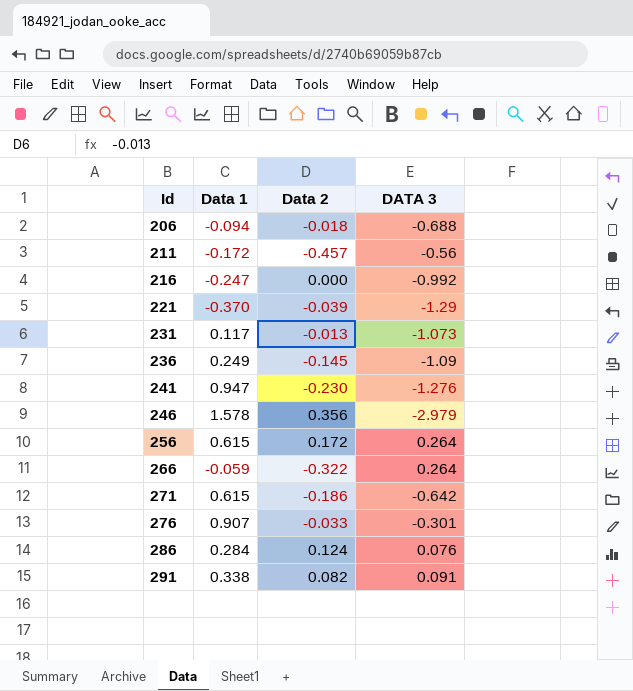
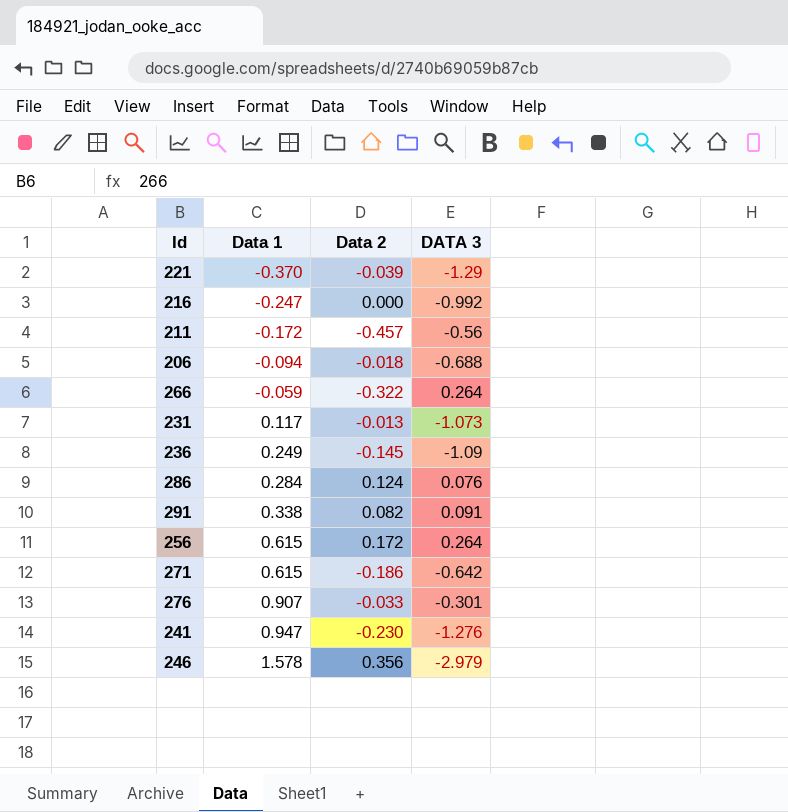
row order: Id ascending -> Data 1 ascending

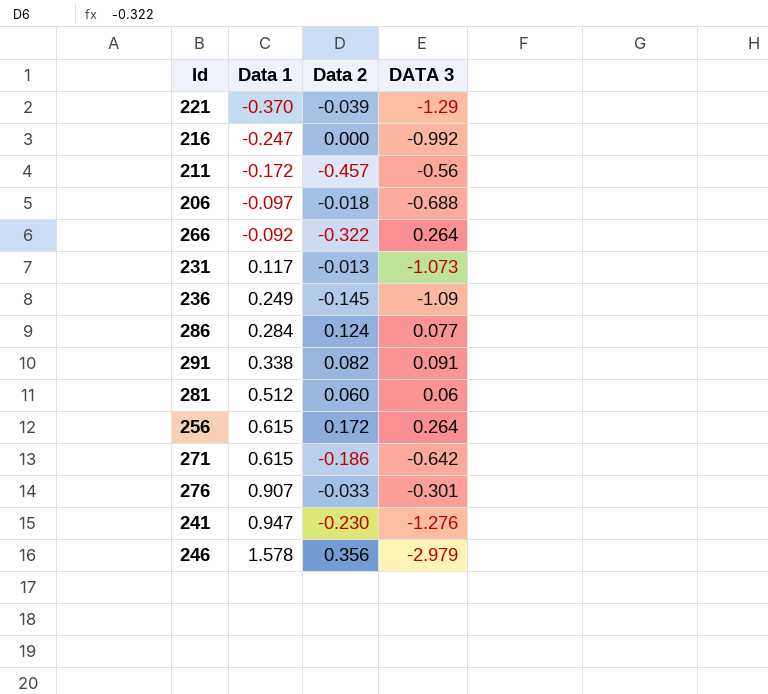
206 | Data 1: -0.094 -> -0.097
266 | Data 1: -0.059 -> -0.092
286 | DATA 3: 0.076 -> 0.077
row 281: none -> 0.512 | 0.060 | 0.06

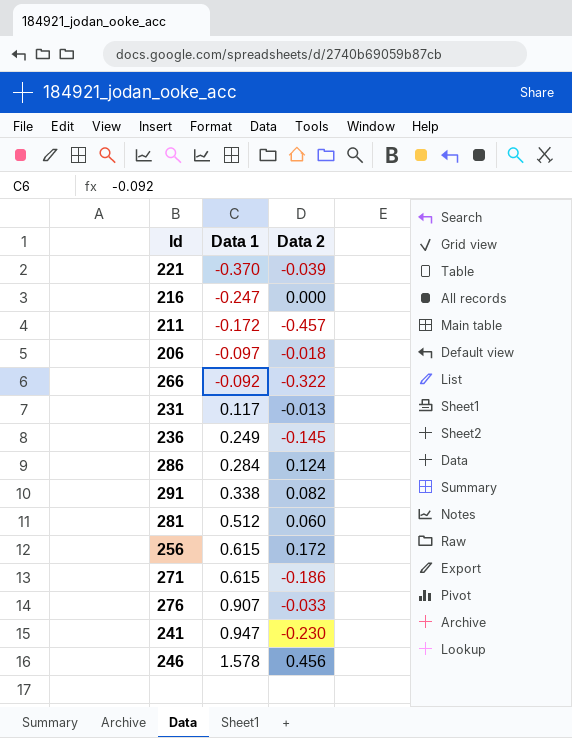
column DATA 3 | position: 4 -> none
246 | Data 2: 0.356 -> 0.456

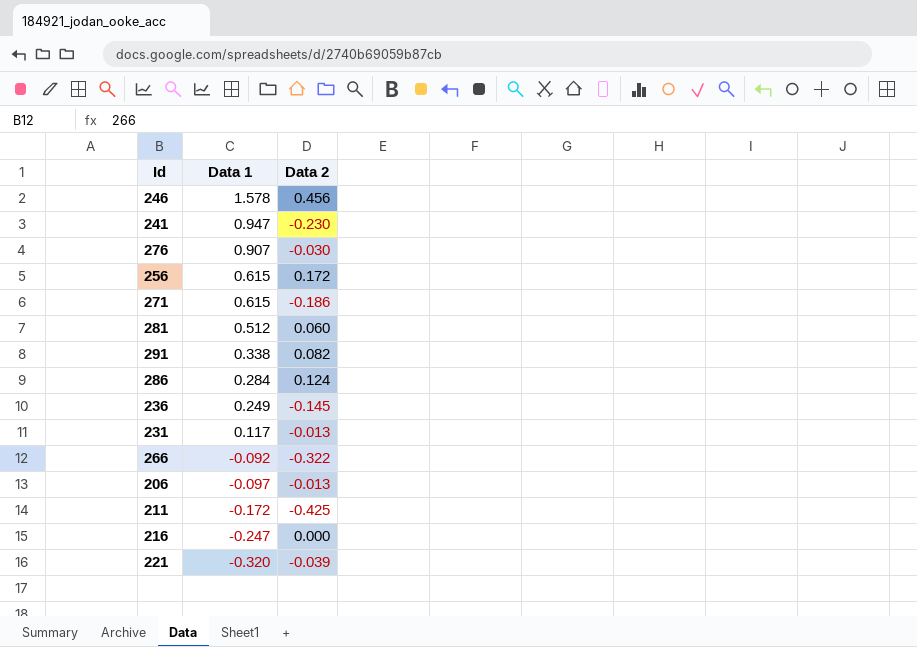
row order: Data 1 ascending -> Data 1 descending
276 | Data 2: -0.033 -> -0.030
206 | Data 2: -0.018 -> -0.013
211 | Data 2: -0.457 -> -0.425
221 | Data 1: -0.370 -> -0.320

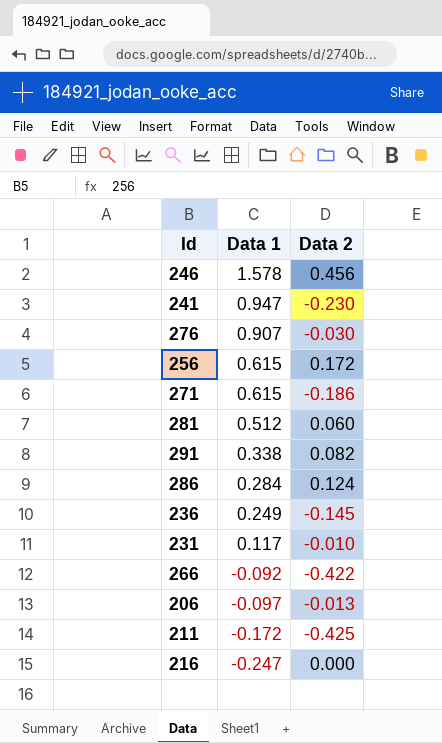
row 221: -0.320 | -0.039 -> none
231 | Data 2: -0.013 -> -0.010
266 | Data 2: -0.322 -> -0.422

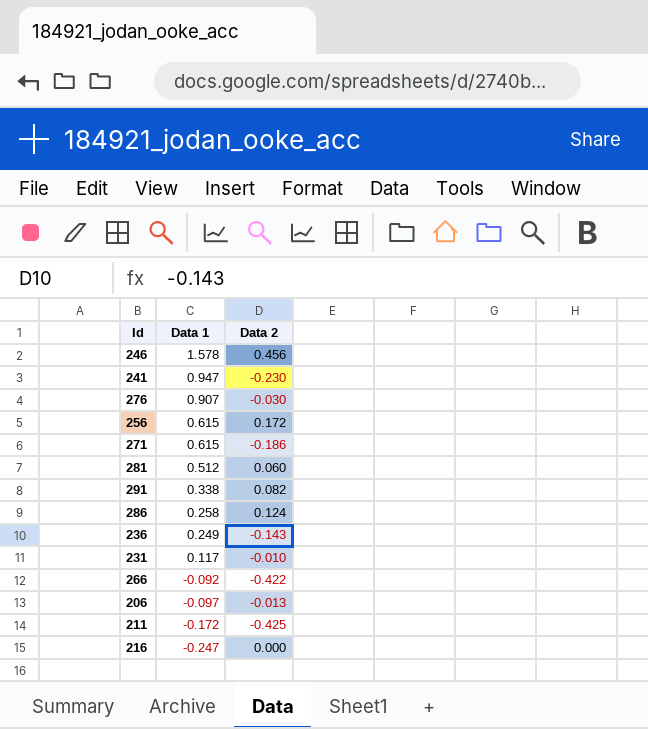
286 | Data 1: 0.284 -> 0.258
236 | Data 2: -0.145 -> -0.143

